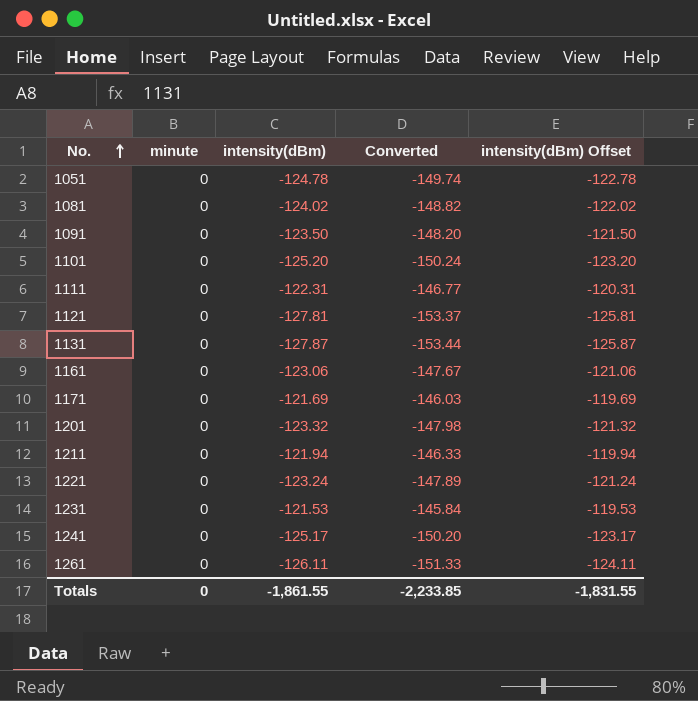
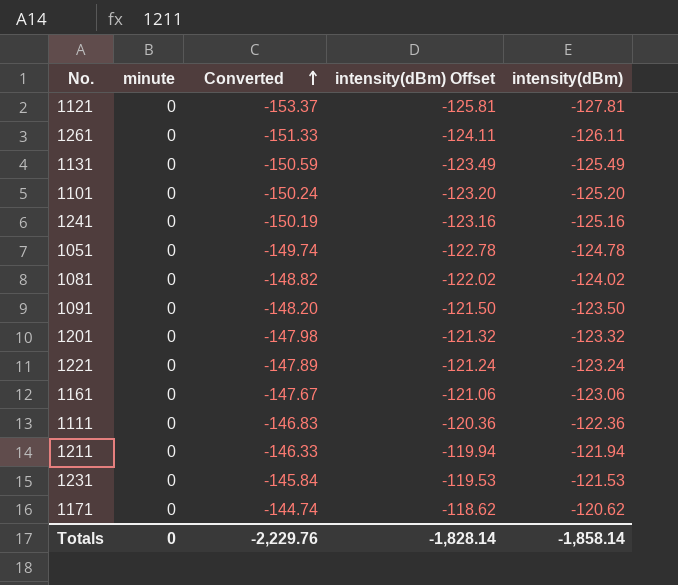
row order: No. ascending -> Converted ascending
column intensity(dBm) | position: 3 -> 5
1131 | Converted: -153.44 -> -150.59
1131 | intensity(dBm) Offset: -125.87 -> -123.49
1131 | intensity(dBm): -127.87 -> -125.49
1241 | Converted: -150.20 -> -150.19
1241 | intensity(dBm) Offset: -123.17 -> -123.16
1241 | intensity(dBm): -125.17 -> -125.16
1111 | Converted: -146.77 -> -146.83
1111 | intensity(dBm) Offset: -120.31 -> -120.36
1111 | intensity(dBm): -122.31 -> -122.36
1171 | Converted: -146.03 -> -144.74
1171 | intensity(dBm) Offset: -119.69 -> -118.62
1171 | intensity(dBm): -121.69 -> -120.62
Totals | Converted: -2,233.85 -> -2,229.76
Totals | intensity(dBm) Offset: -1,831.55 -> -1,828.14
Totals | intensity(dBm): -1,861.55 -> -1,858.14

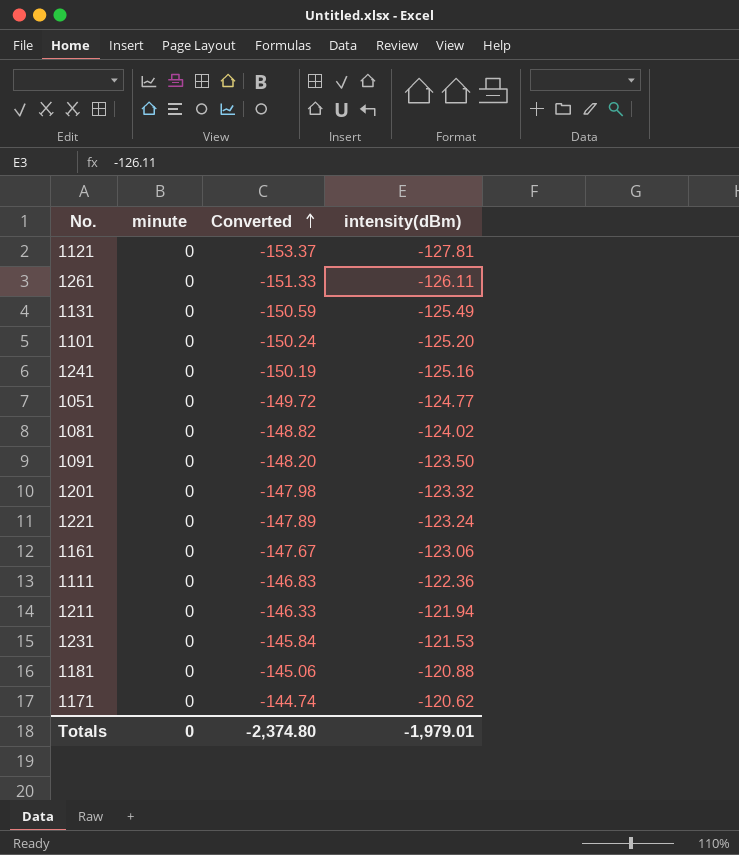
column intensity(dBm) Offset | formula: [intensity(dBm)] + 2 -> none
1051 | Converted: -149.74 -> -149.72
1051 | intensity(dBm): -124.78 -> -124.77
row 1181: none -> 0 | -145.06 | -120.88
Totals | Converted: -2,229.76 -> -2,374.80
Totals | intensity(dBm): -1,858.14 -> -1,979.01

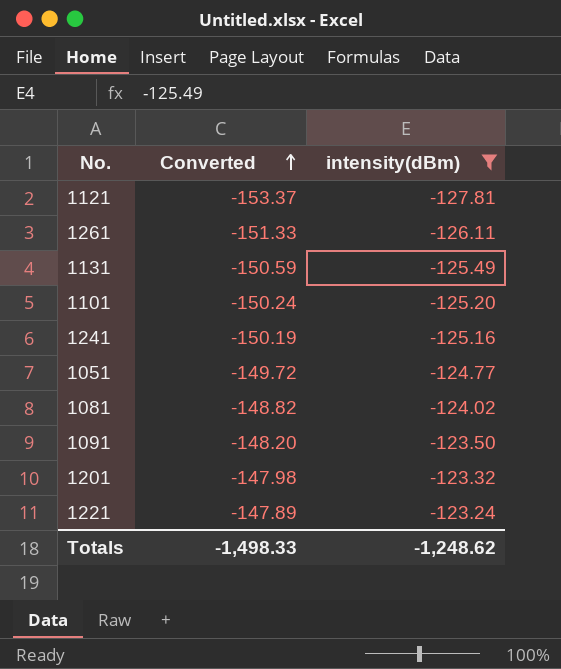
filter: none -> intensity(dBm) <= -123.24
column minute | position: 2 -> none
Totals | Converted: -2,374.80 -> -1,498.33
Totals | intensity(dBm): -1,979.01 -> -1,248.62

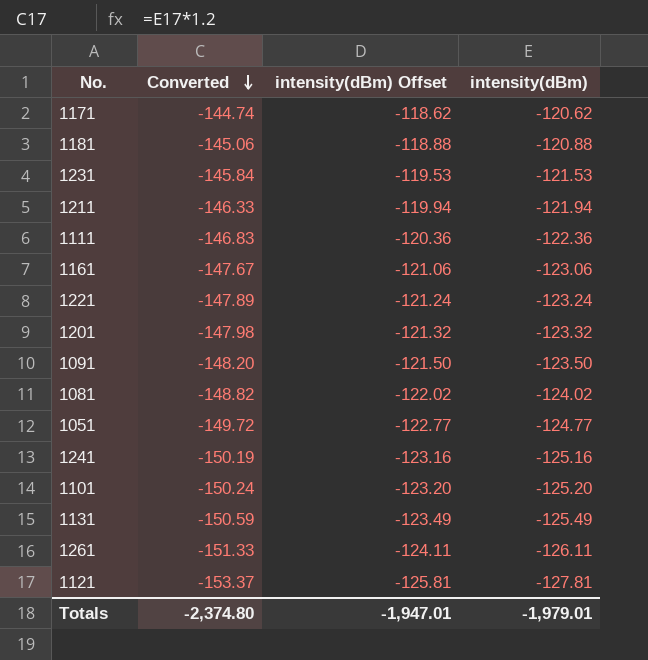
filter: intensity(dBm) <= -123.24 -> none
row order: Converted ascending -> Converted descending
column intensity(dBm) Offset | formula: none -> [intensity(dBm)] + 2
Totals | Converted: -1,498.33 -> -2,374.80
Totals | intensity(dBm): -1,248.62 -> -1,979.01

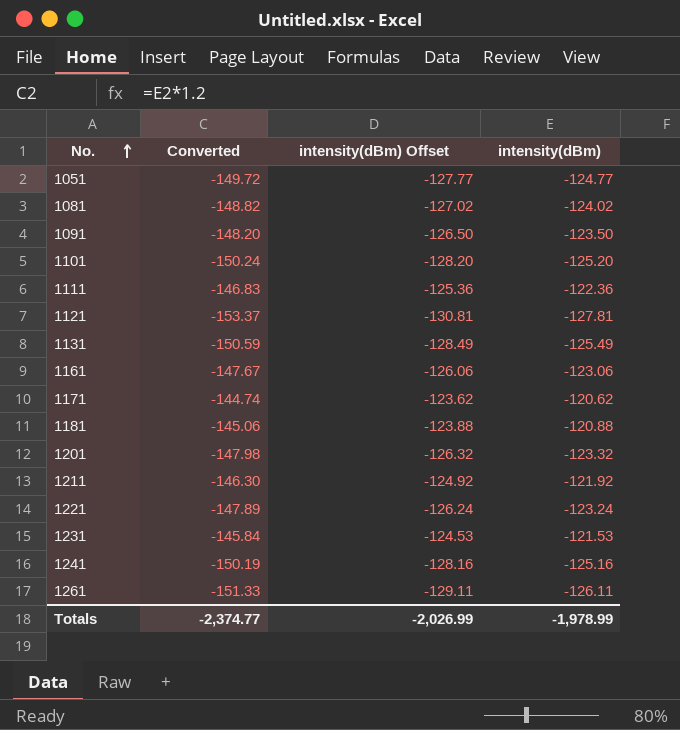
row order: Converted descending -> No. ascending
column intensity(dBm) Offset | formula: [intensity(dBm)] + 2 -> [intensity(dBm)] - 3
1211 | Converted: -146.33 -> -146.30
1211 | intensity(dBm): -121.94 -> -121.92
Totals | Converted: -2,374.80 -> -2,374.77
Totals | intensity(dBm) Offset: -1,947.01 -> -2,026.99
Totals | intensity(dBm): -1,979.01 -> -1,978.99

